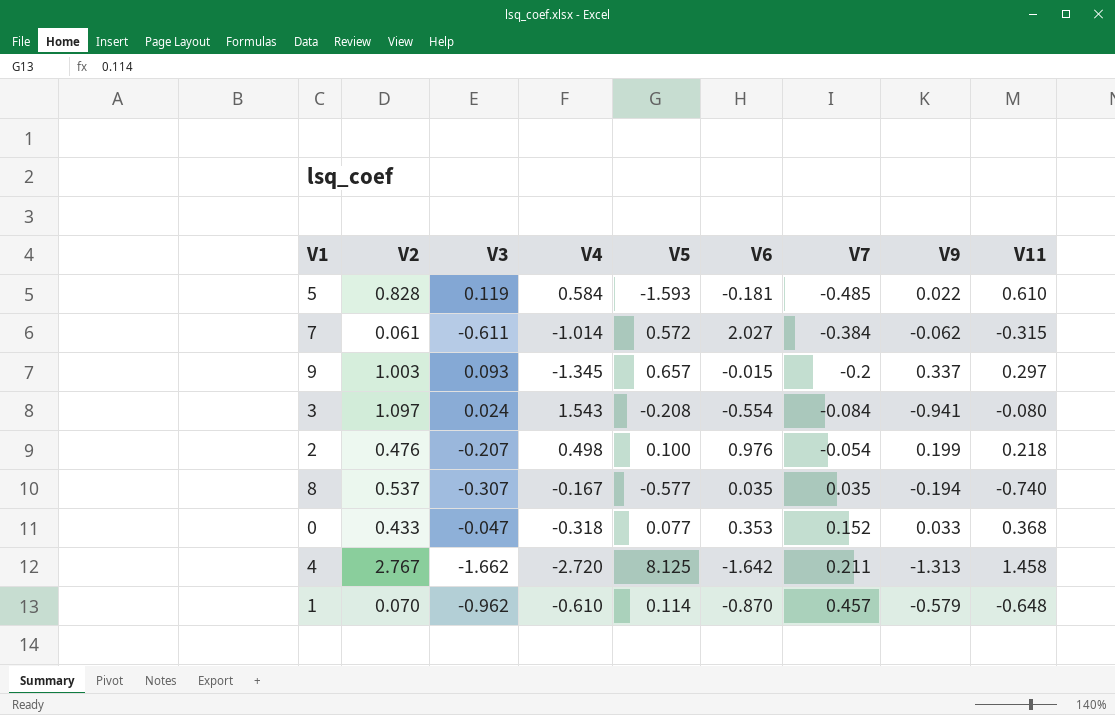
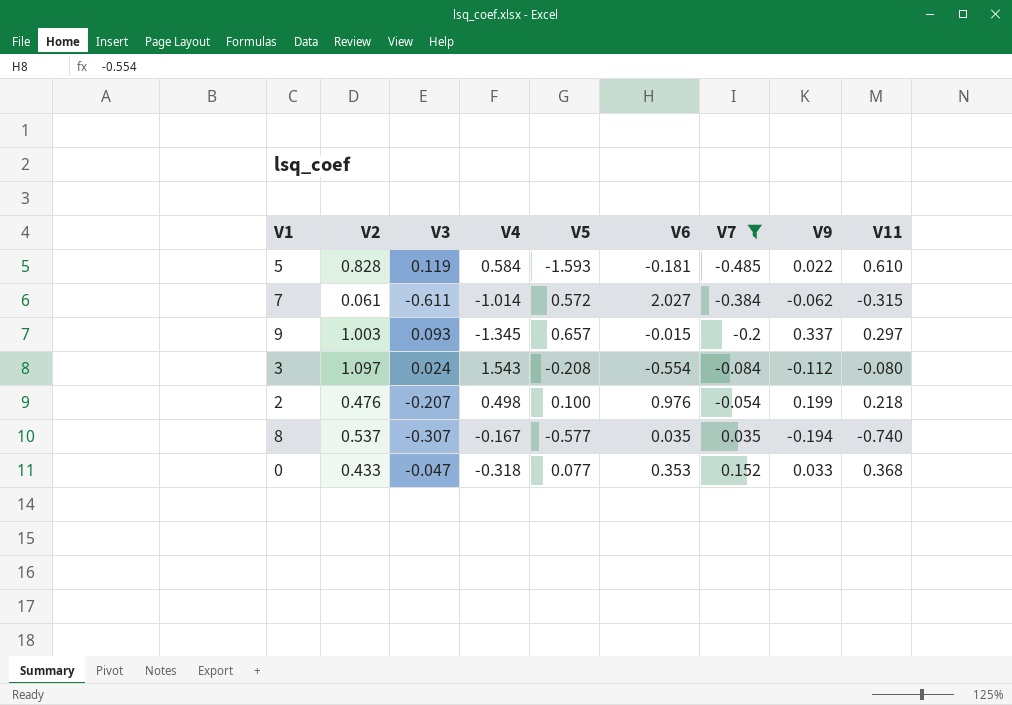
filter: none -> V7 <= 0.152
3 | V9: -0.941 -> -0.112

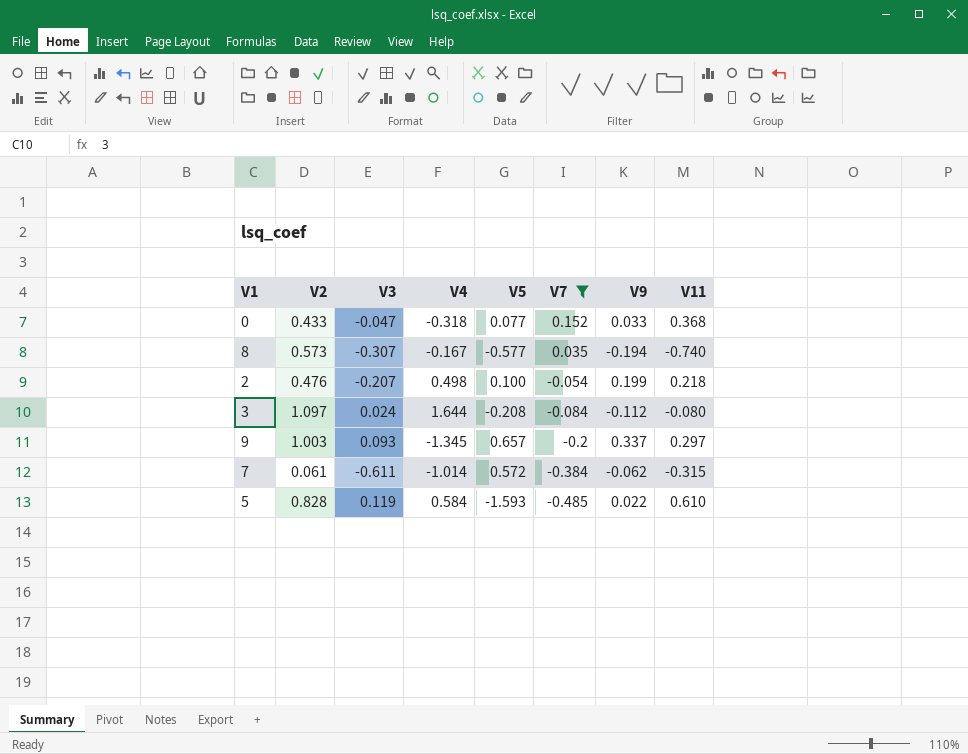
row order: V7 ascending -> V7 descending
column V6 | position: 6 -> none
8 | V2: 0.537 -> 0.573
3 | V4: 1.543 -> 1.644

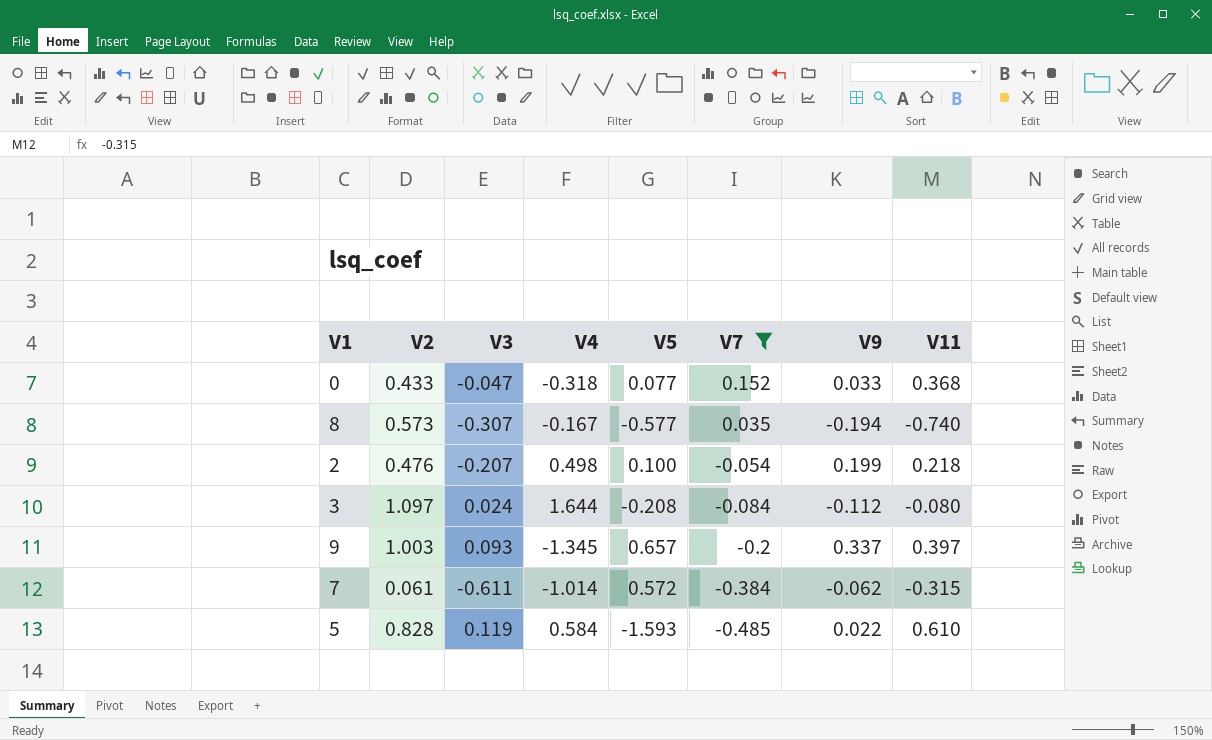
9 | V11: 0.297 -> 0.397

